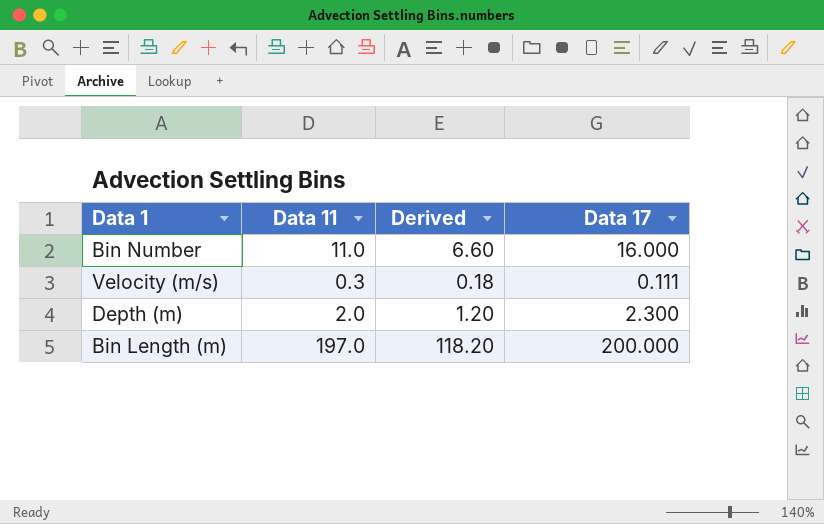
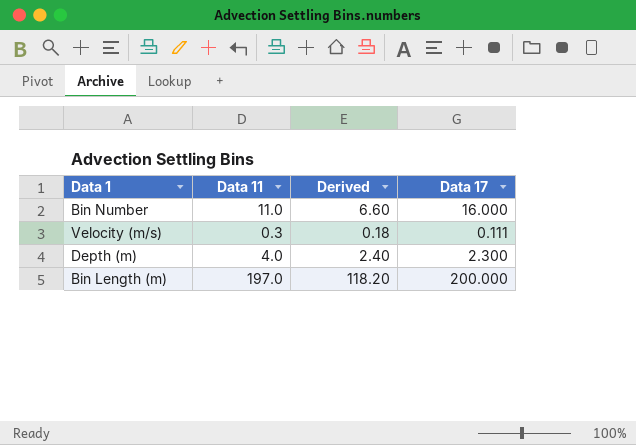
Depth (m) | Data 11: 2.0 -> 4.0
Depth (m) | Derived: 1.20 -> 2.40

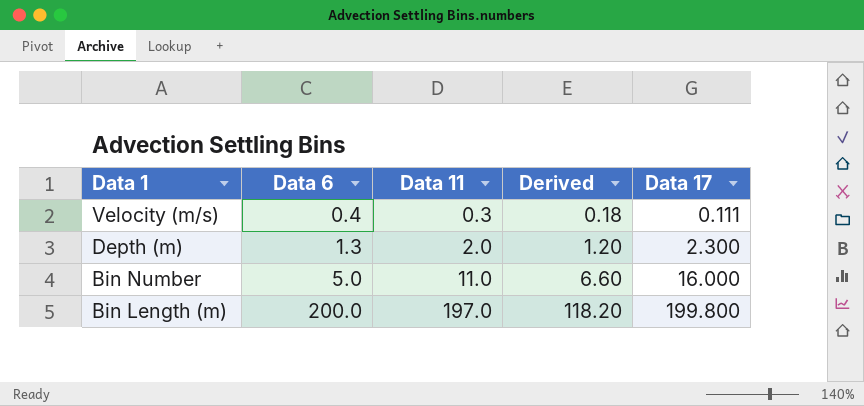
row order: none -> Data 1 descending
column Data 6 | position: none -> 2
Depth (m) | Data 11: 4.0 -> 2.0
Depth (m) | Derived: 2.40 -> 1.20
Bin Length (m) | Data 17: 200.000 -> 199.800

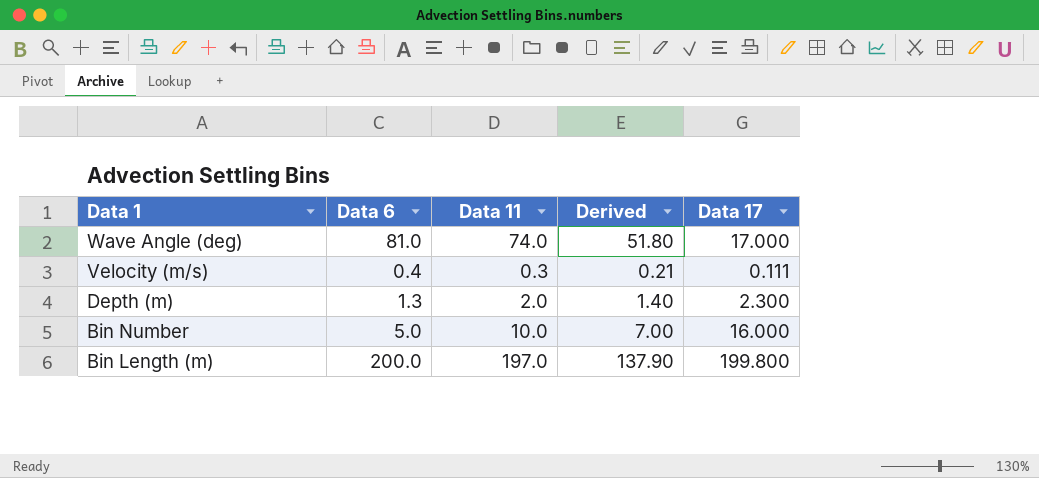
column Derived | formula: [Data 11] * 0.6 -> [Data 11] * 0.7
row Wave Angle (deg): none -> 81.0 | 74.0 | 51.80 | 17.000
Bin Number | Data 11: 11.0 -> 10.0

